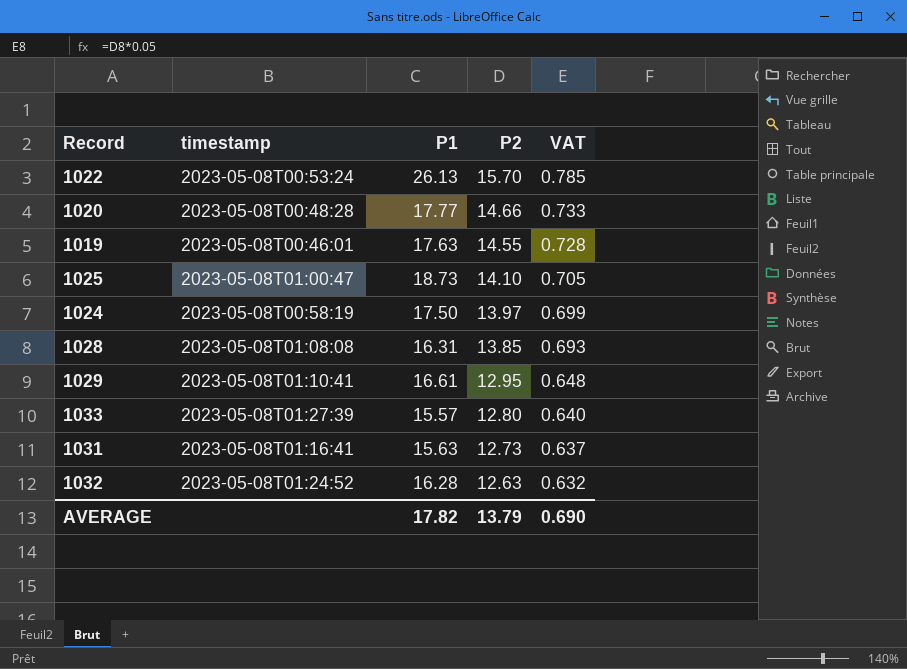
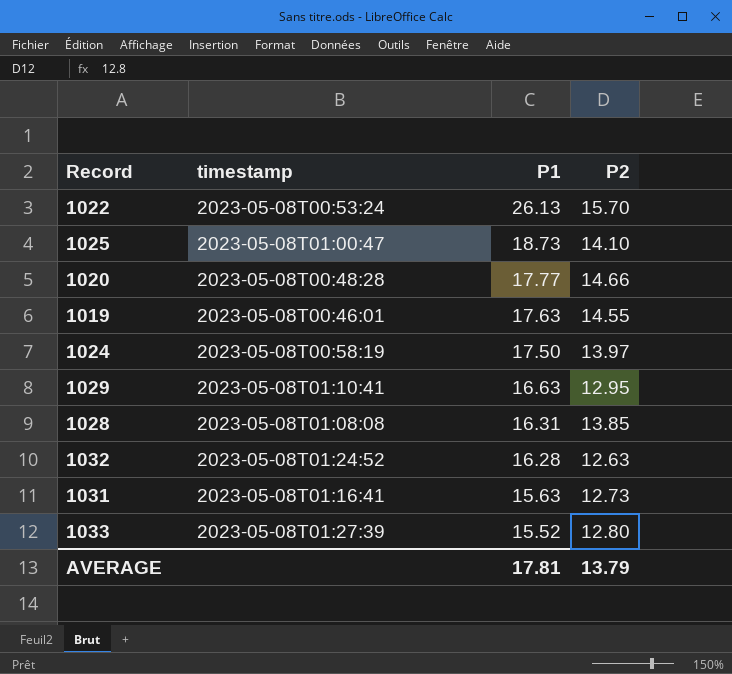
row order: P2 descending -> P1 descending
column VAT | formula: [P2] * 0.05 -> none
1029 | P1: 16.61 -> 16.63
1033 | P1: 15.57 -> 15.52
AVERAGE | P1: 17.82 -> 17.81

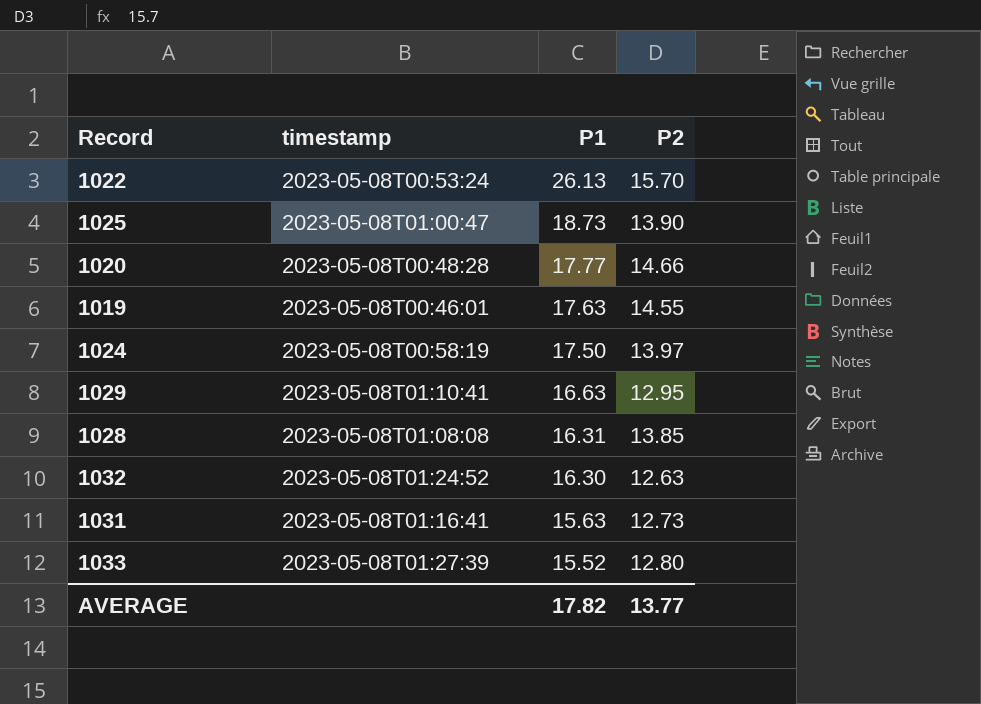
1025 | P2: 14.10 -> 13.90
1032 | P1: 16.28 -> 16.30
AVERAGE | P1: 17.81 -> 17.82
AVERAGE | P2: 13.79 -> 13.77

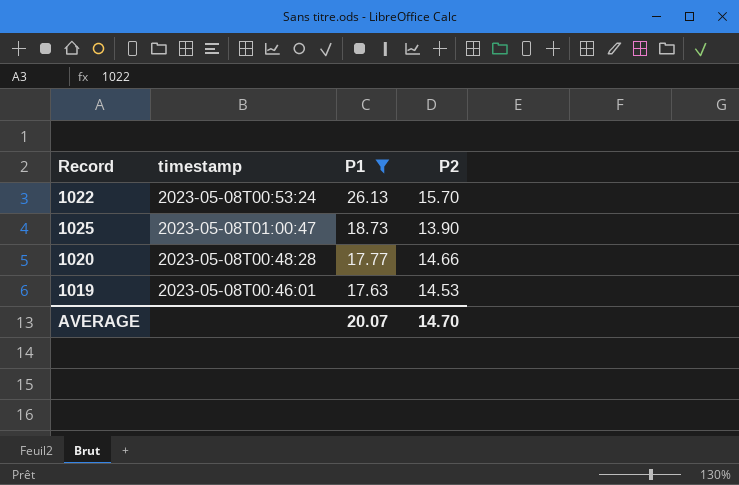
filter: none -> P1 >= 17.63
1019 | P2: 14.55 -> 14.53
AVERAGE | P1: 17.82 -> 20.07
AVERAGE | P2: 13.77 -> 14.70

